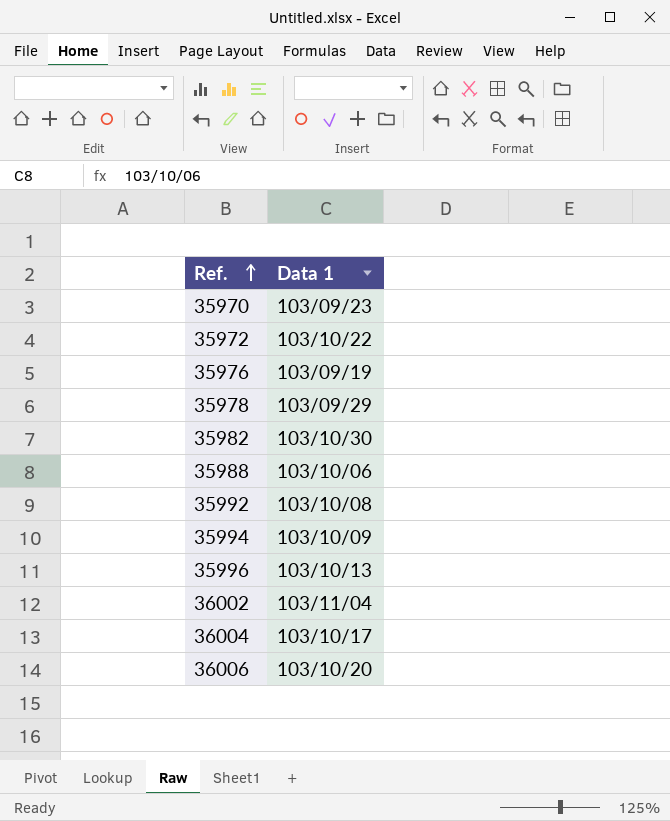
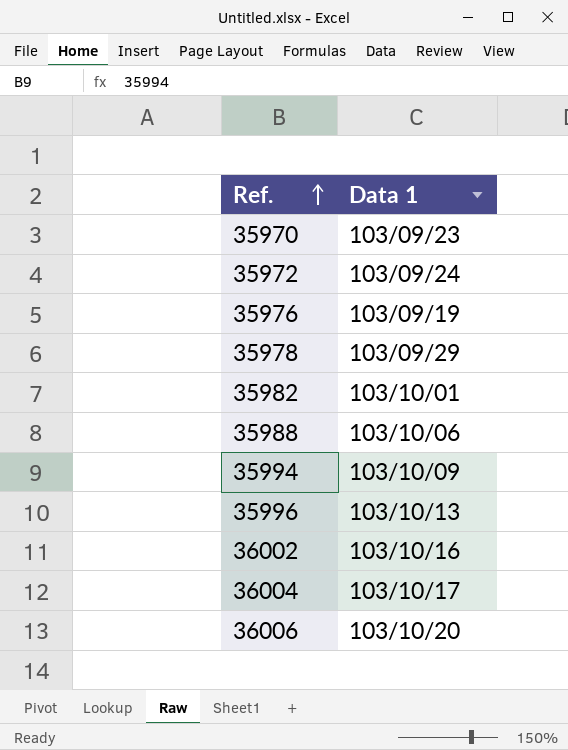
row 35992: 103/10/08 -> none
35972 | Data 1: 103/10/22 -> 103/09/24
35982 | Data 1: 103/10/30 -> 103/10/01
36002 | Data 1: 103/11/04 -> 103/10/16

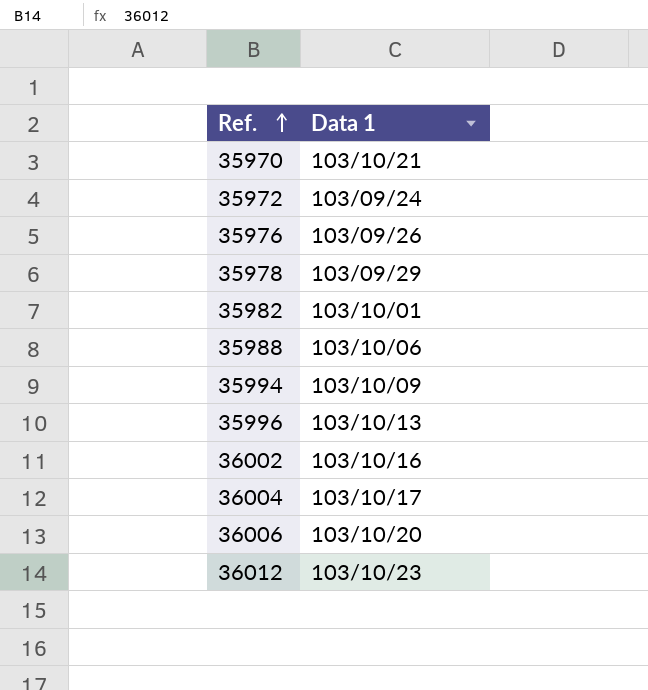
35970 | Data 1: 103/09/23 -> 103/10/21
35976 | Data 1: 103/09/19 -> 103/09/26
row 36012: none -> 103/10/23

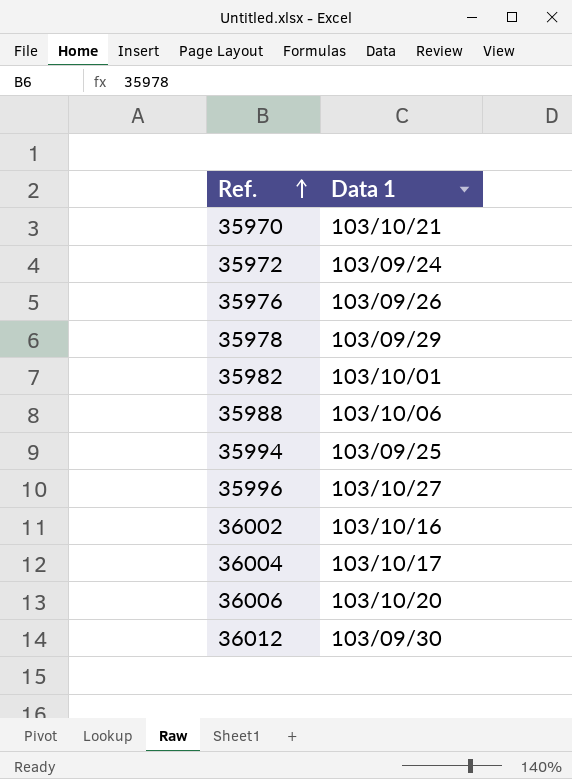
35994 | Data 1: 103/10/09 -> 103/09/25
35996 | Data 1: 103/10/13 -> 103/10/27
36012 | Data 1: 103/10/23 -> 103/09/30

